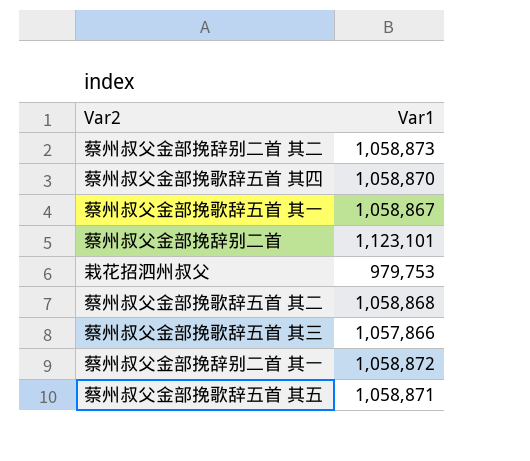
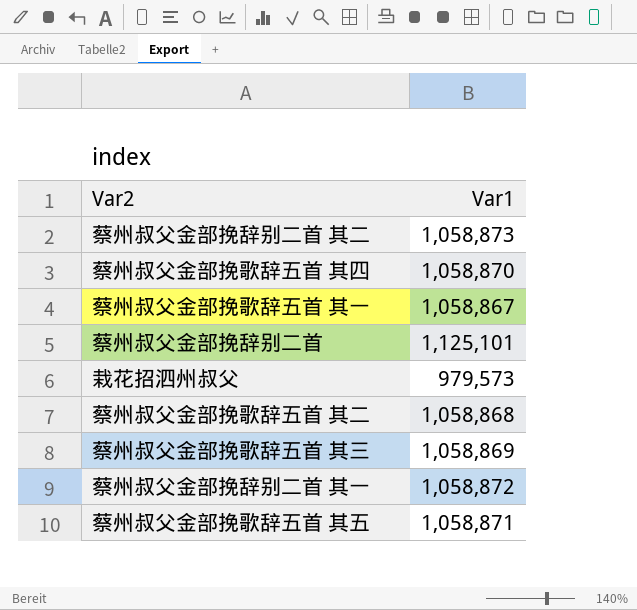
蔡州叔父金部挽辞别二首 | Var1: 1,123,101 -> 1,125,101
栽花招泗州叔父 | Var1: 979,753 -> 979,573
蔡州叔父金部挽歌辞五首 其三 | Var1: 1,057,866 -> 1,058,869

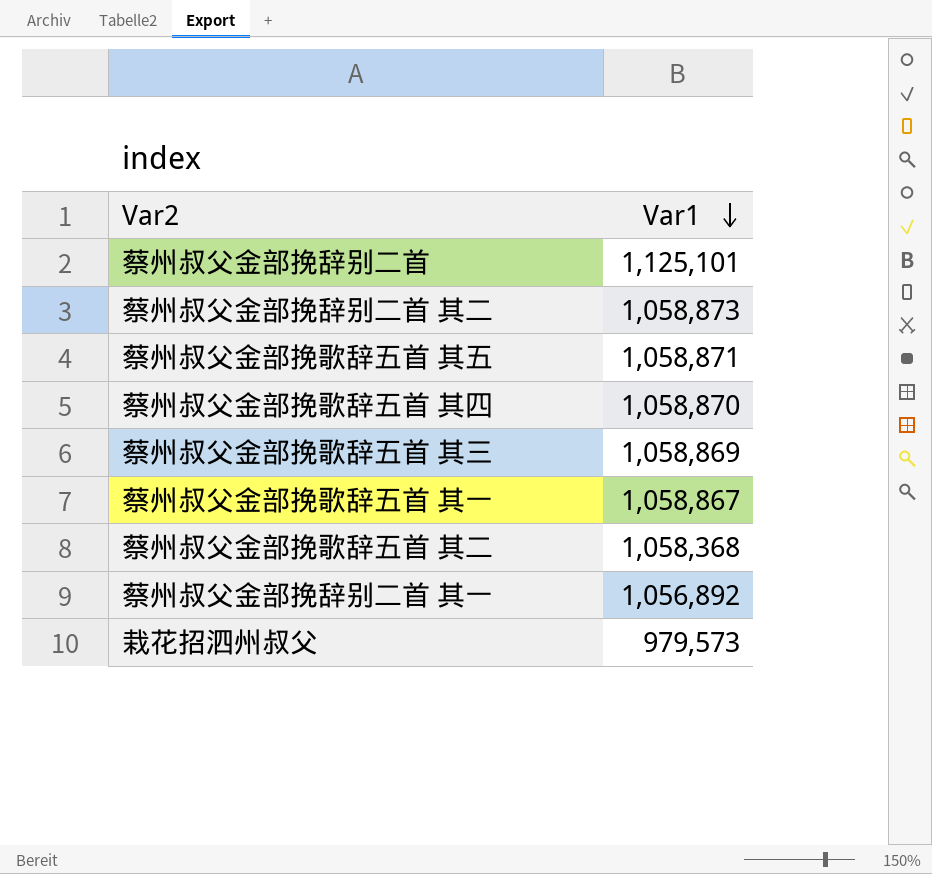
row order: none -> Var1 descending
蔡州叔父金部挽歌辞五首 其二 | Var1: 1,058,868 -> 1,058,368
蔡州叔父金部挽辞别二首 其一 | Var1: 1,058,872 -> 1,056,892

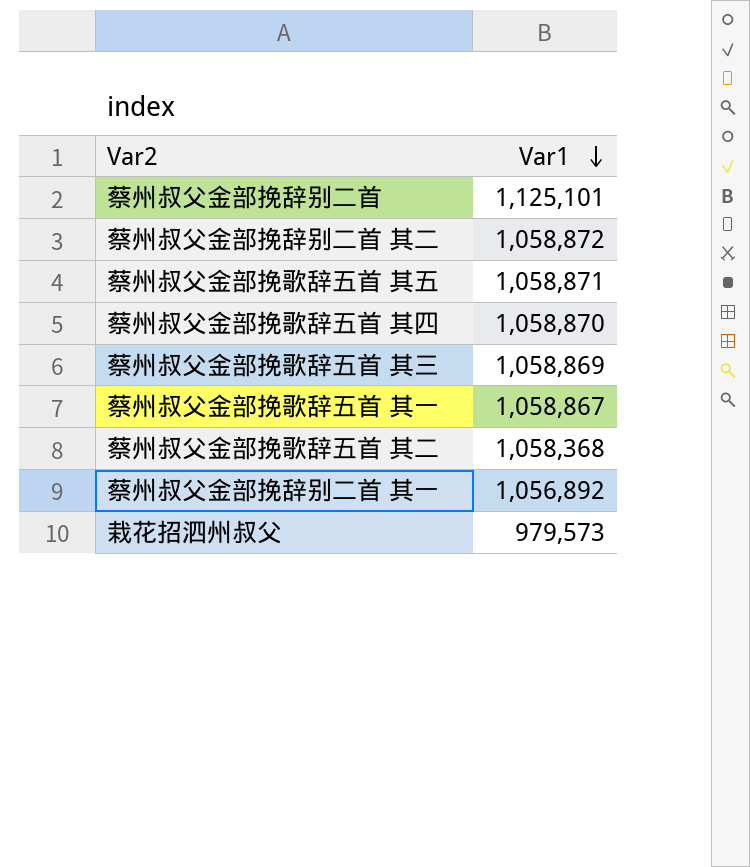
蔡州叔父金部挽辞别二首 其二 | Var1: 1,058,873 -> 1,058,872

